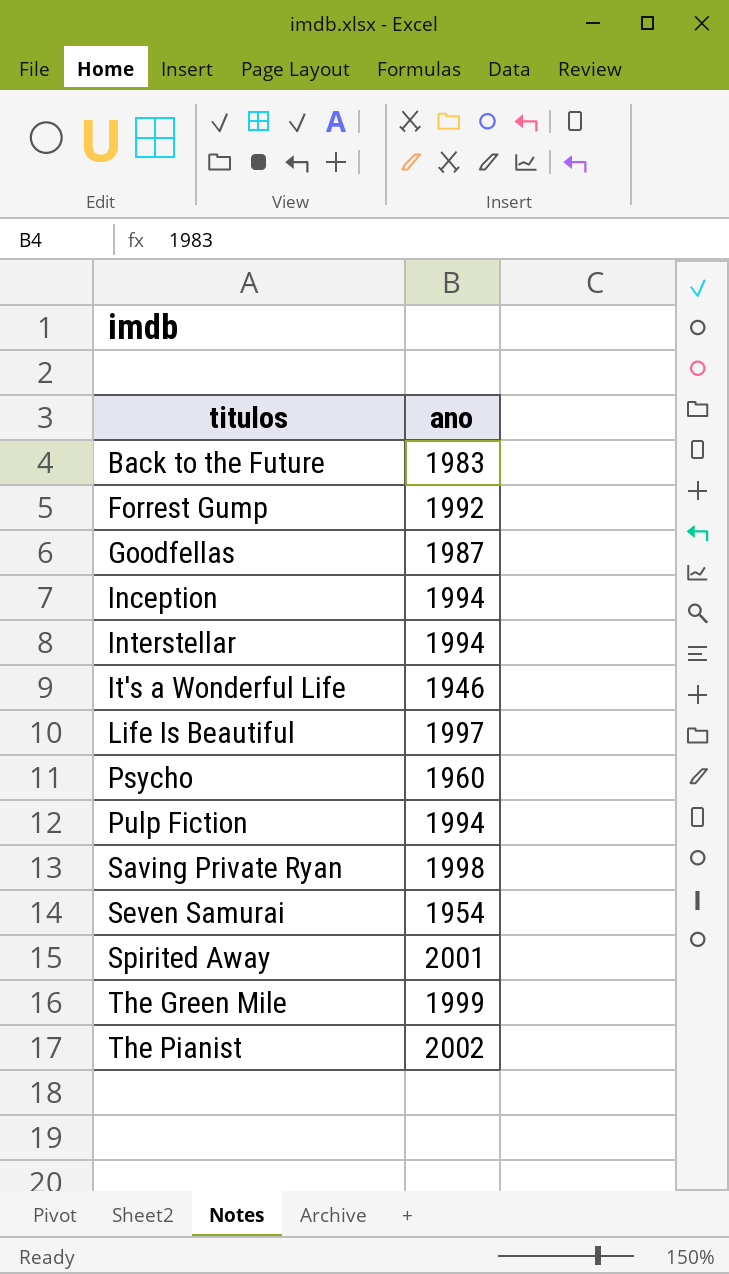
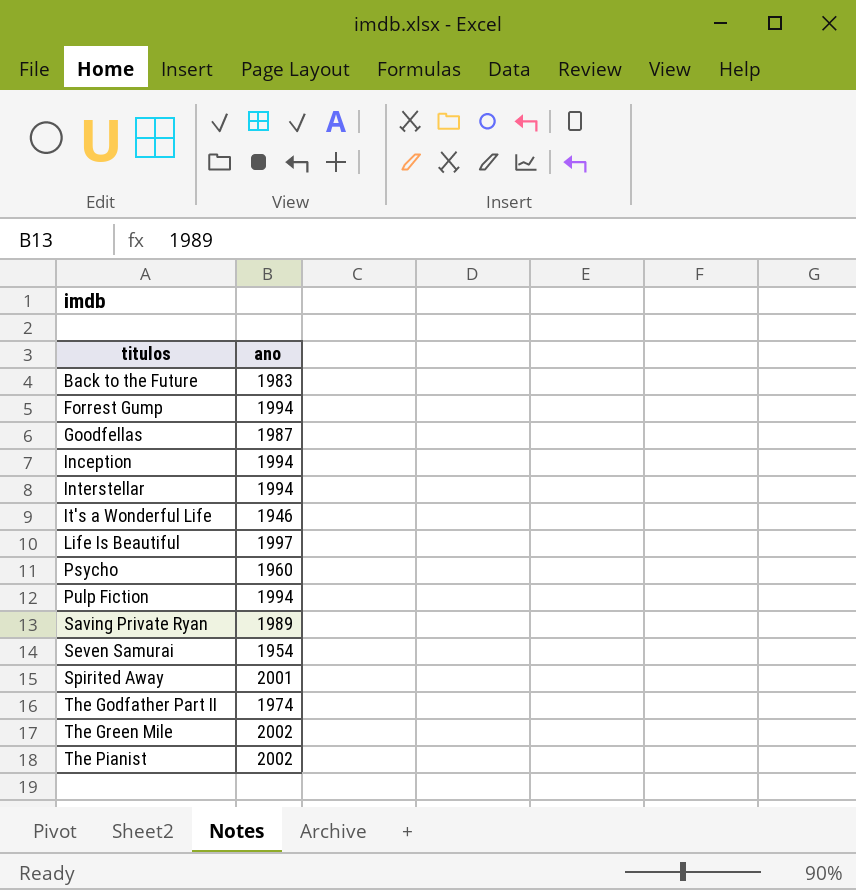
Forrest Gump | ano: 1992 -> 1994
Saving Private Ryan | ano: 1998 -> 1989
row The Godfather Part II: none -> 1974
The Green Mile | ano: 1999 -> 2002

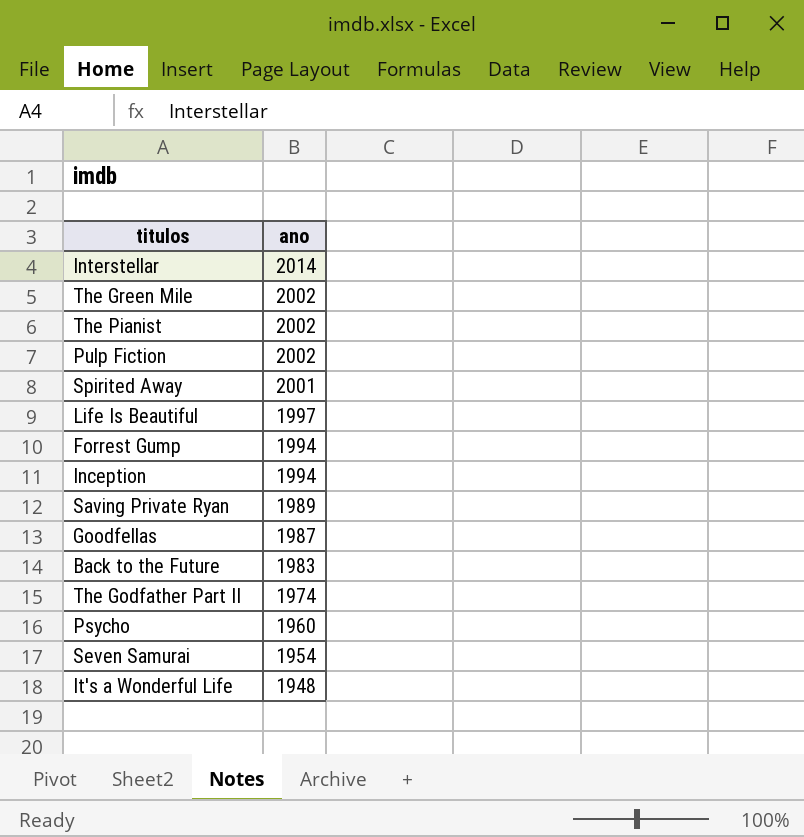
row order: titulos ascending -> ano descending
Interstellar | ano: 1994 -> 2014
Pulp Fiction | ano: 1994 -> 2002
It's a Wonderful Life | ano: 1946 -> 1948

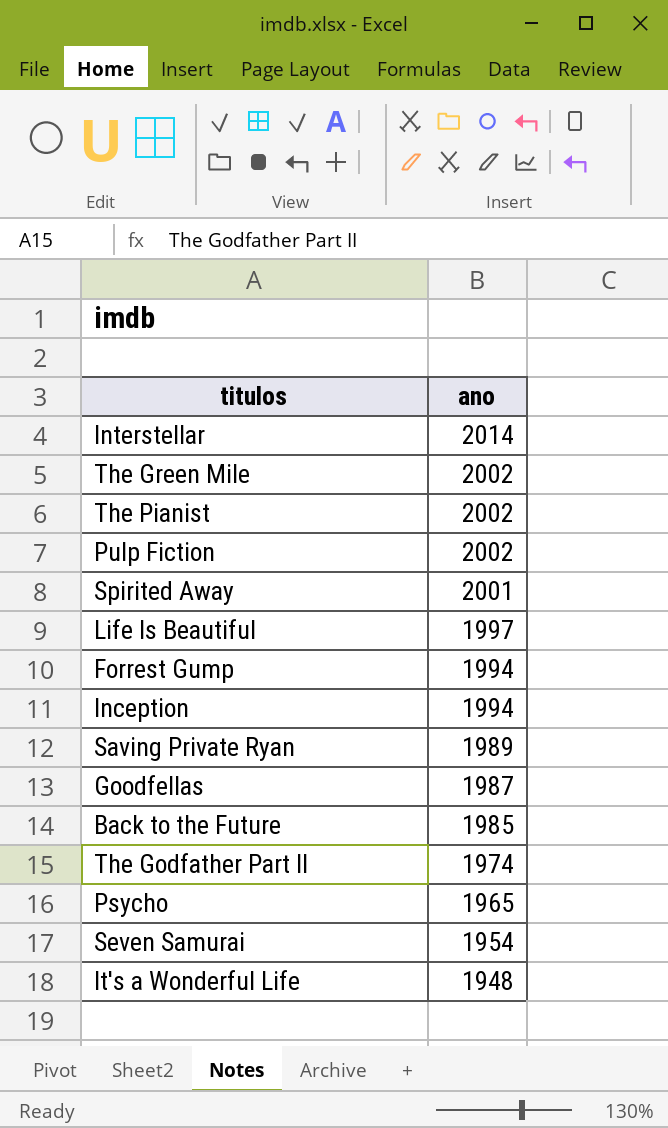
Back to the Future | ano: 1983 -> 1985
Psycho | ano: 1960 -> 1965

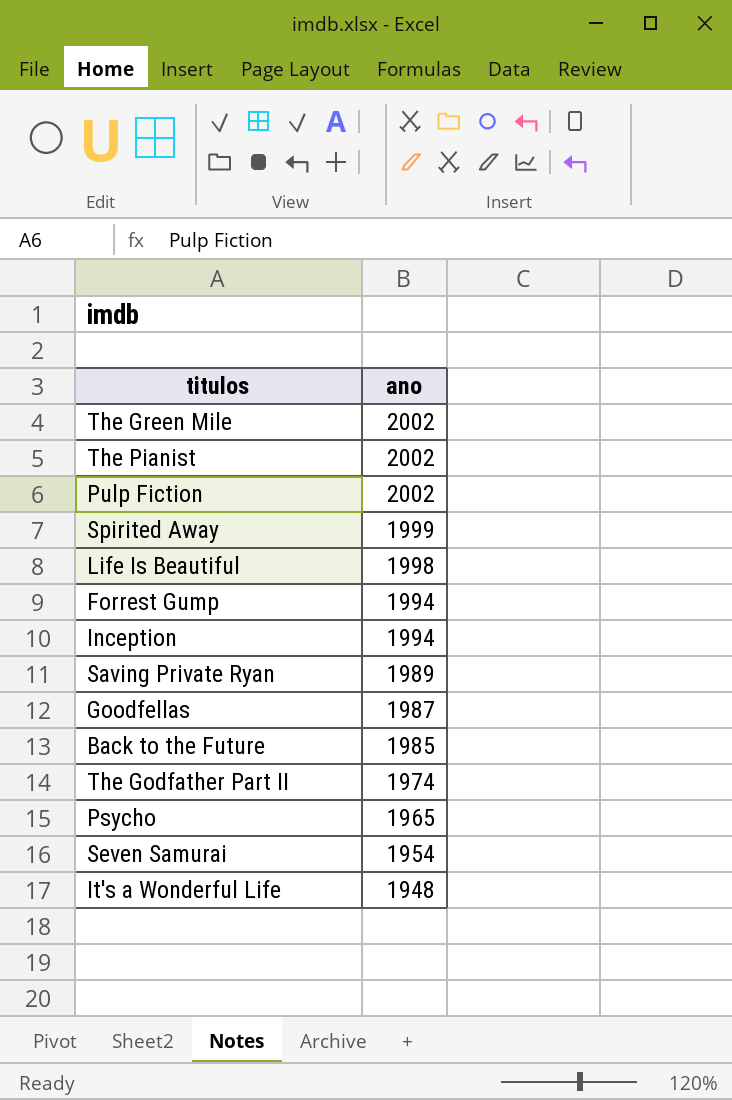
row Interstellar: 2014 -> none
Spirited Away | ano: 2001 -> 1999
Life Is Beautiful | ano: 1997 -> 1998

